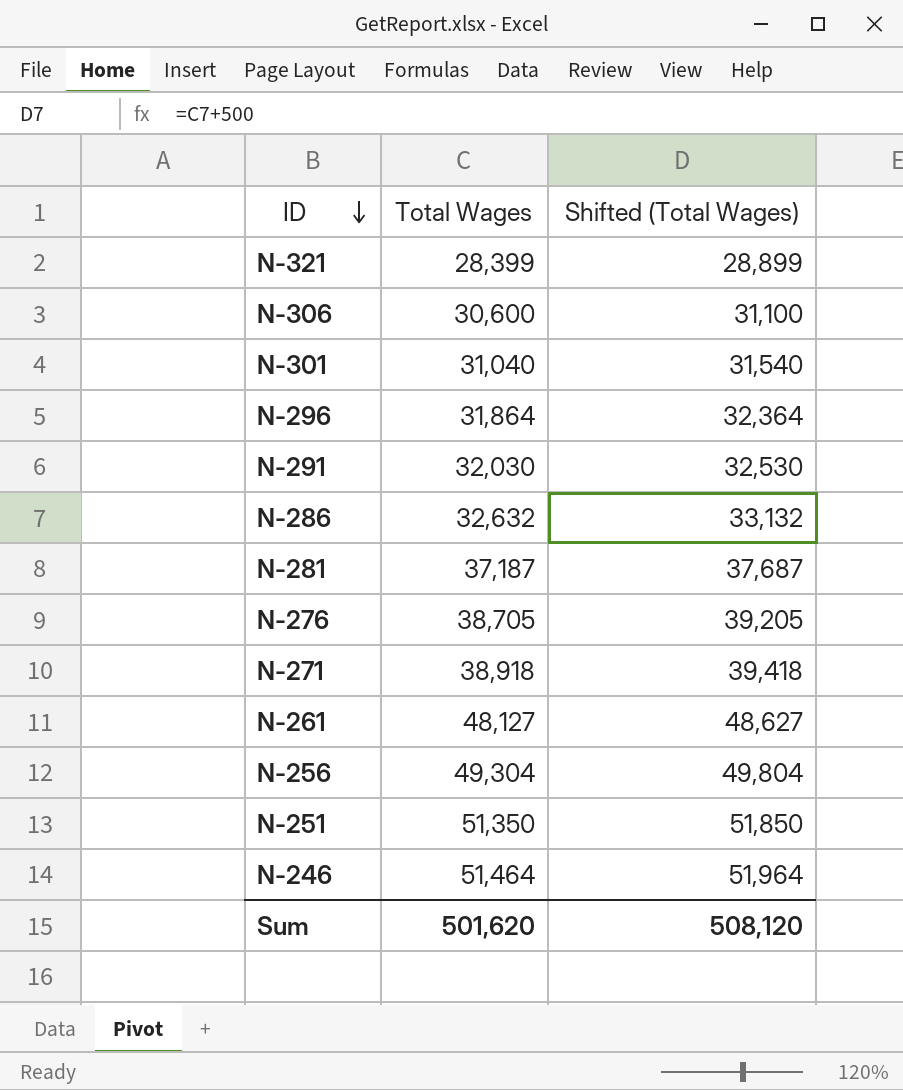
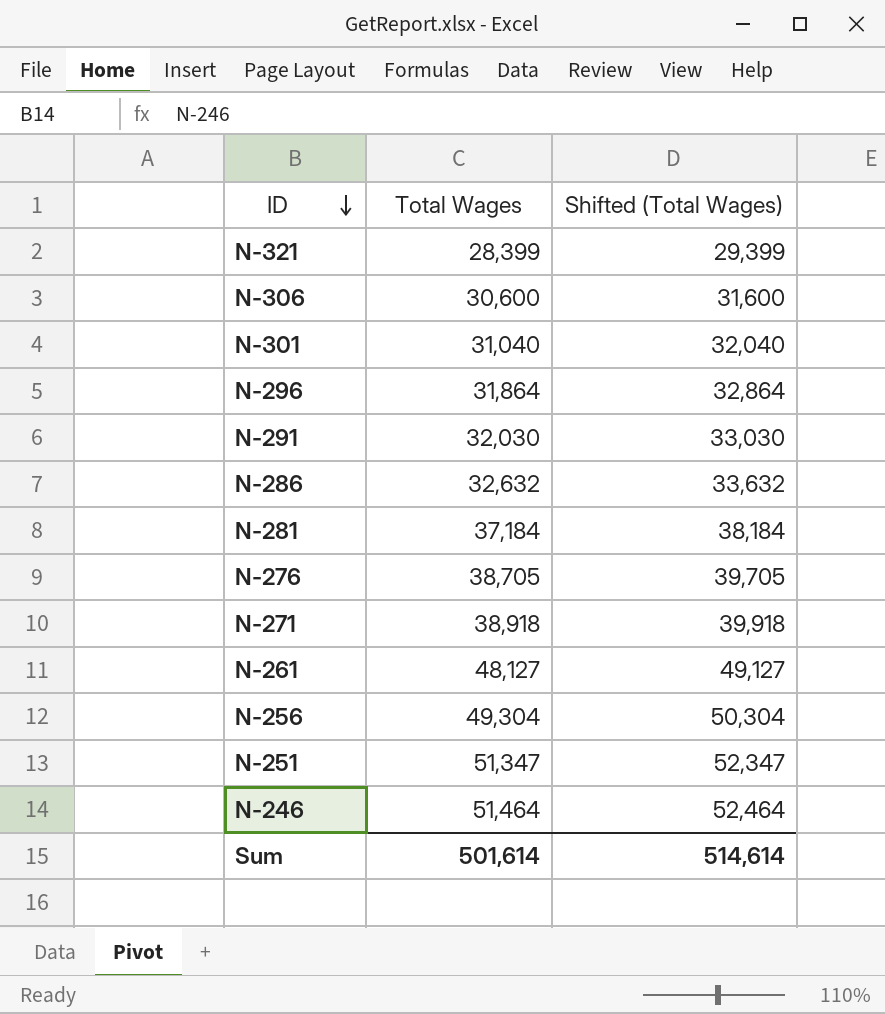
column Shifted (Total Wages) | formula: [Total Wages] + 500 -> [Total Wages] + 1000
N-281 | Total Wages: 37,187 -> 37,184
N-251 | Total Wages: 51,350 -> 51,347
Sum | Total Wages: 501,620 -> 501,614
Sum | Shifted (Total Wages): 508,120 -> 514,614

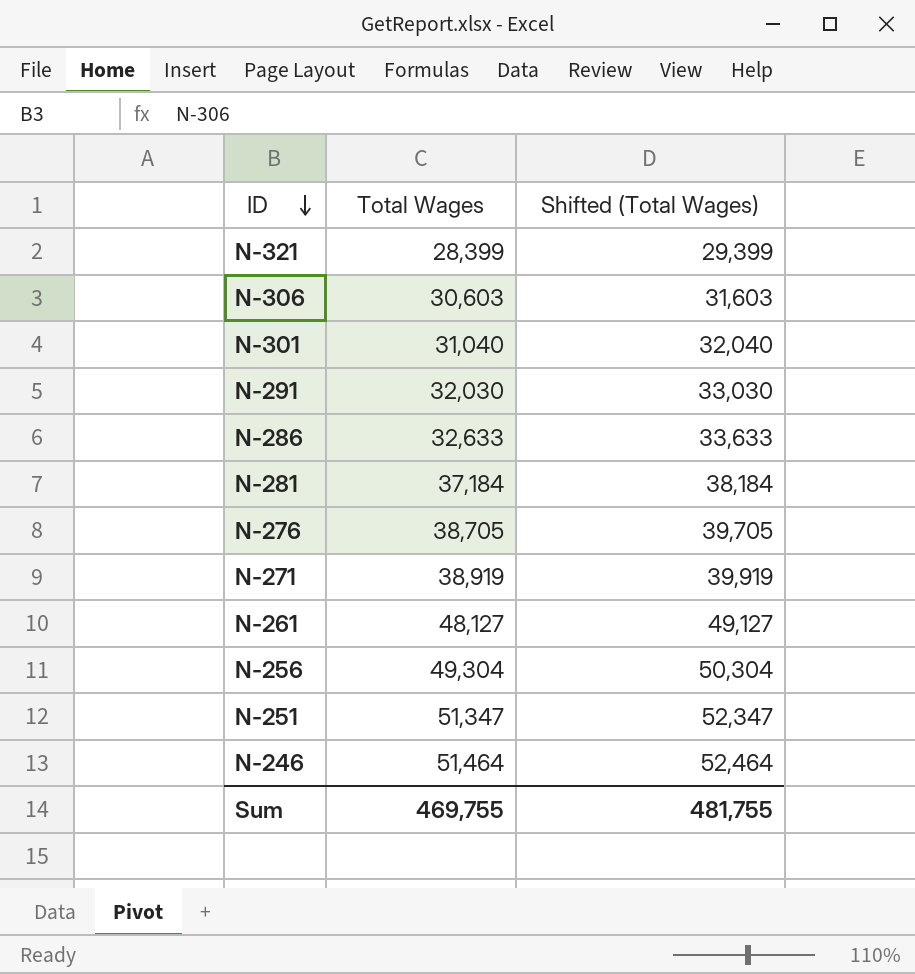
row N-296: 31,864 | 32,864 -> none
N-306 | Total Wages: 30,600 -> 30,603
N-306 | Shifted (Total Wages): 31,600 -> 31,603
N-286 | Total Wages: 32,632 -> 32,633
N-286 | Shifted (Total Wages): 33,632 -> 33,633
N-271 | Total Wages: 38,918 -> 38,919
N-271 | Shifted (Total Wages): 39,918 -> 39,919
Sum | Total Wages: 501,614 -> 469,755
Sum | Shifted (Total Wages): 514,614 -> 481,755

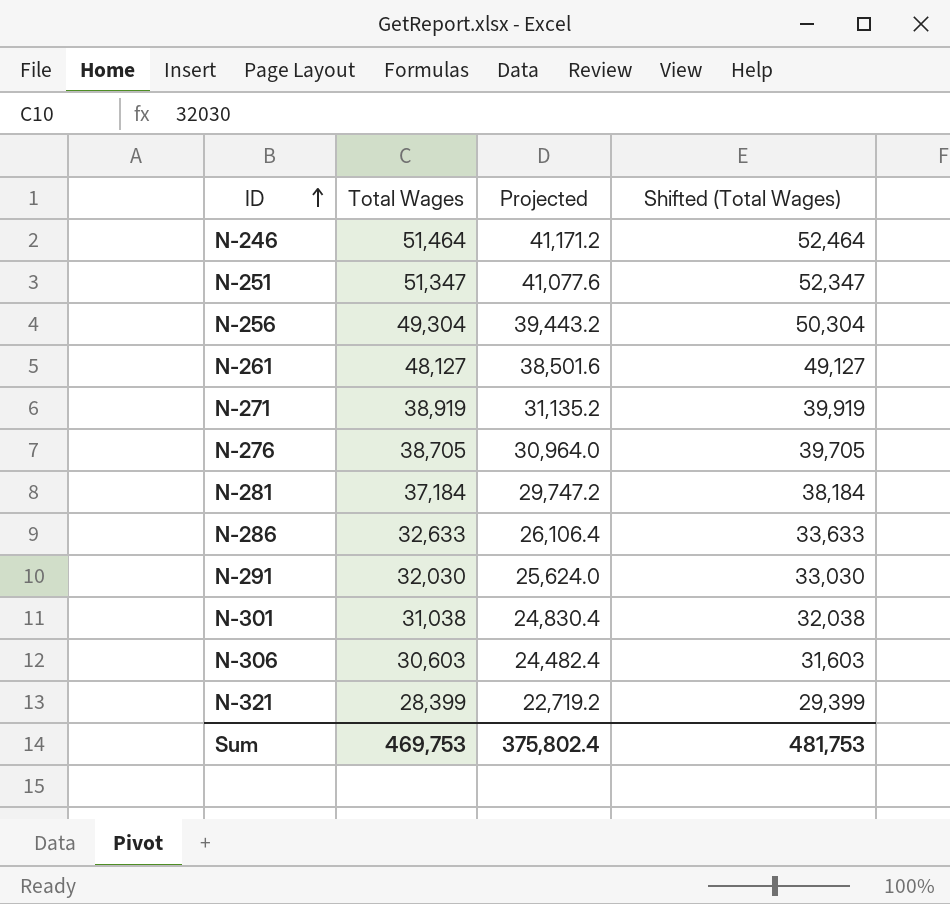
row order: ID descending -> ID ascending
column Projected | formula: none -> [Total Wages] * 0.8
N-301 | Total Wages: 31,040 -> 31,038
N-301 | Shifted (Total Wages): 32,040 -> 32,038
Sum | Total Wages: 469,755 -> 469,753
Sum | Shifted (Total Wages): 481,755 -> 481,753

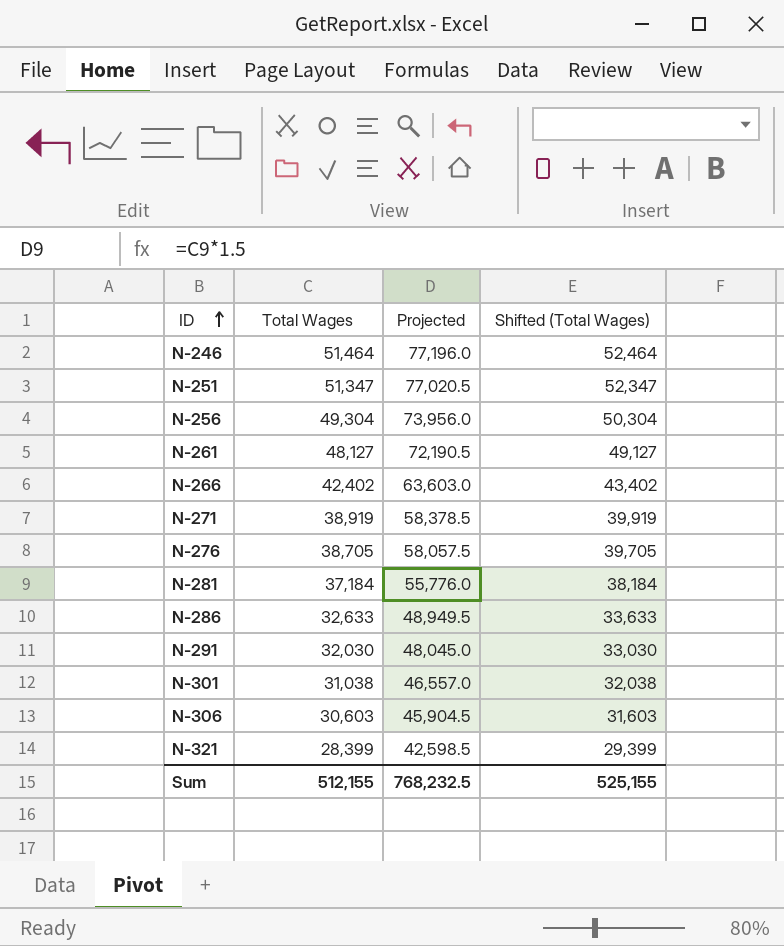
column Projected | formula: [Total Wages] * 0.8 -> [Total Wages] * 1.5
row N-266: none -> 42,402 | 63,603.0 | 43,402
Sum | Total Wages: 469,753 -> 512,155
Sum | Projected: 375,802.4 -> 768,232.5
Sum | Shifted (Total Wages): 481,753 -> 525,155

